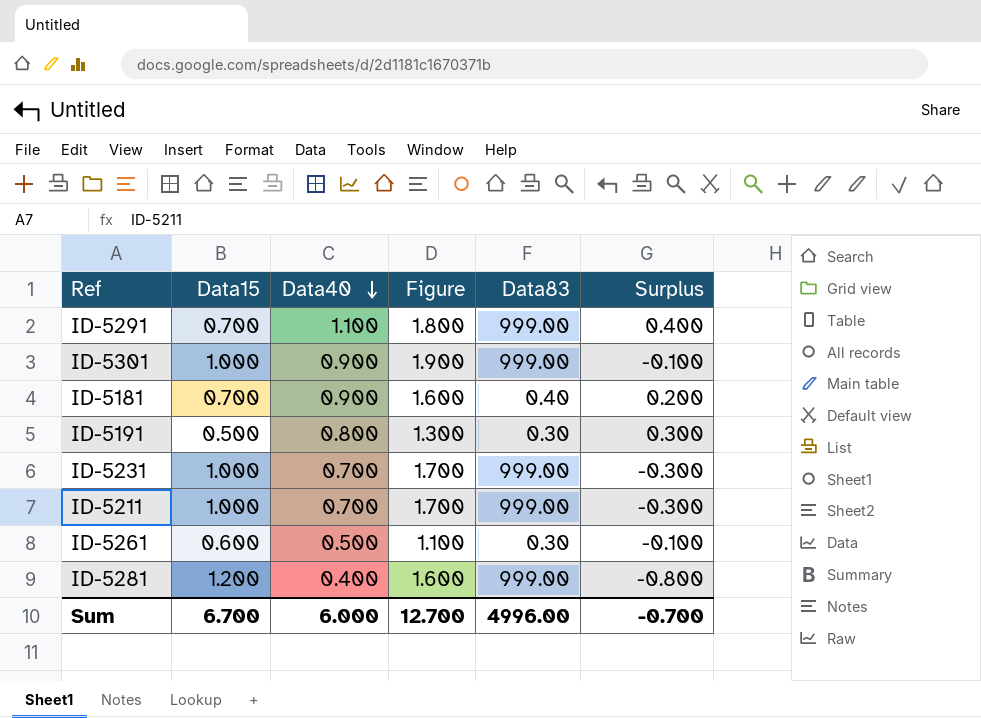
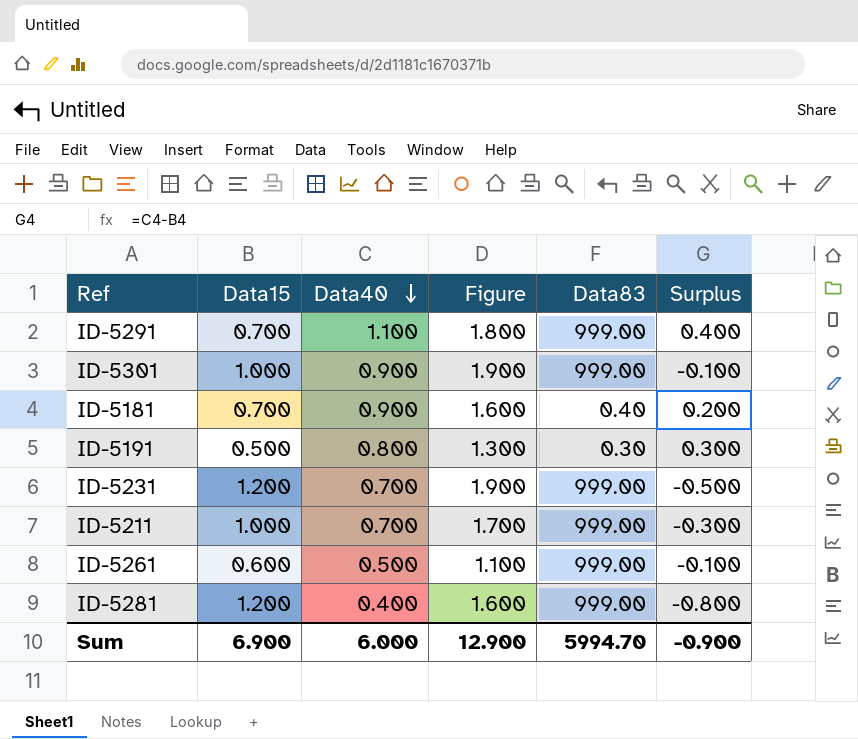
ID-5231 | Data15: 1.000 -> 1.200
ID-5231 | Figure: 1.700 -> 1.900
ID-5231 | Surplus: -0.300 -> -0.500
ID-5261 | Data83: 0.30 -> 999.00
Sum | Data15: 6.700 -> 6.900
Sum | Figure: 12.700 -> 12.900
Sum | Data83: 4996.00 -> 5994.70
Sum | Surplus: -0.700 -> -0.900

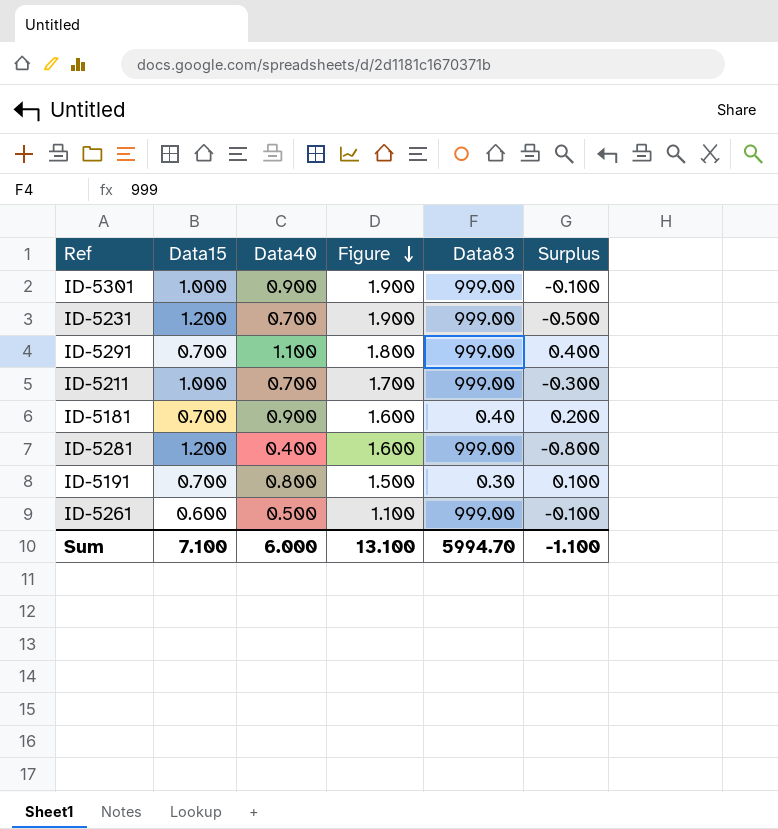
row order: Data40 descending -> Figure descending
ID-5191 | Data15: 0.500 -> 0.700
ID-5191 | Figure: 1.300 -> 1.500
ID-5191 | Surplus: 0.300 -> 0.100
Sum | Data15: 6.900 -> 7.100
Sum | Figure: 12.900 -> 13.100
Sum | Surplus: -0.900 -> -1.100

